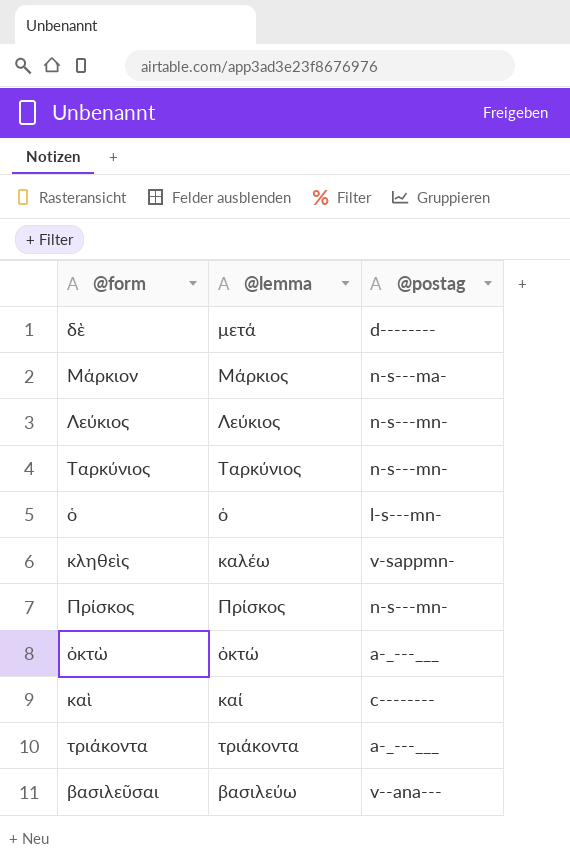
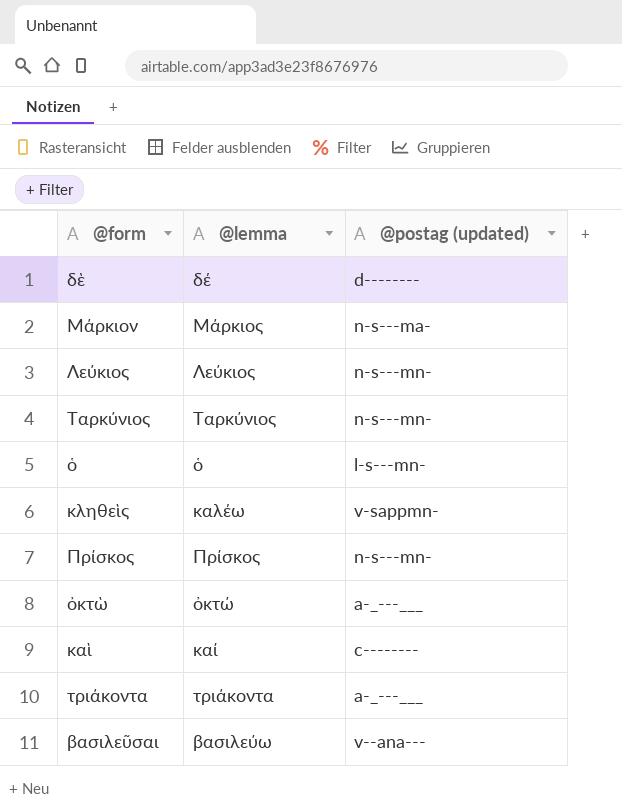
column name: @postag -> @postag (updated)
δὲ | @lemma: μετά -> δέ

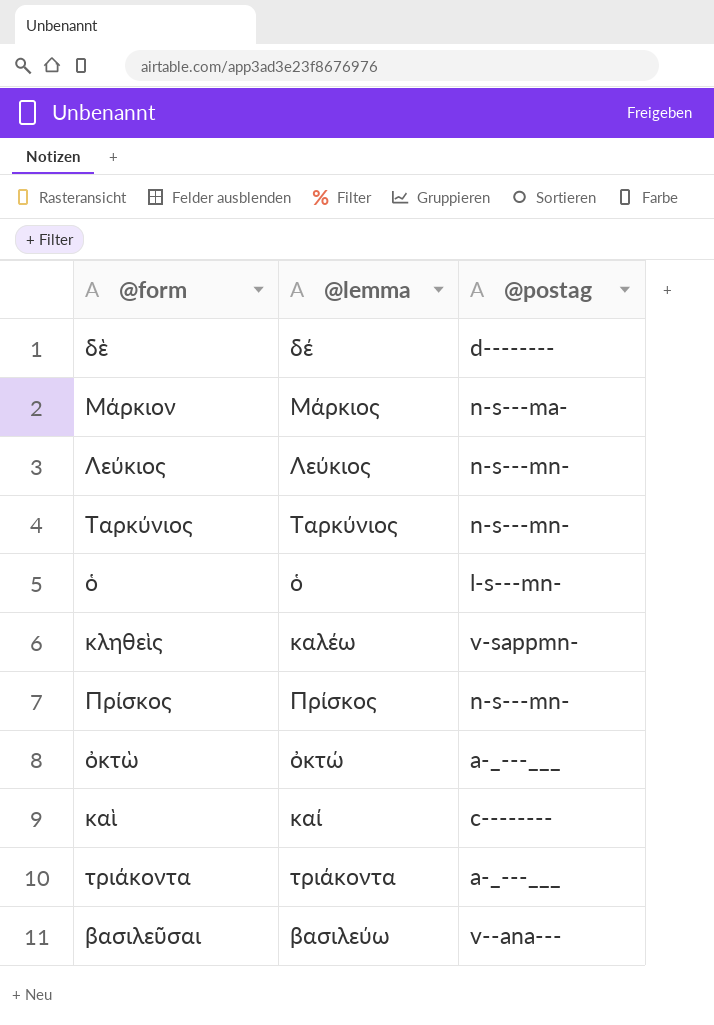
column name: @postag (updated) -> @postag

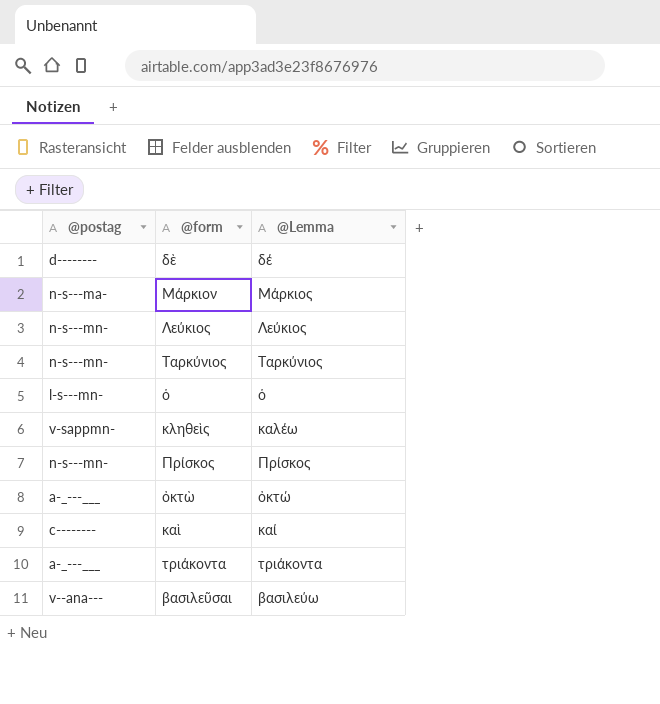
column @postag | position: 3 -> 1
column name: @lemma -> @Lemma

